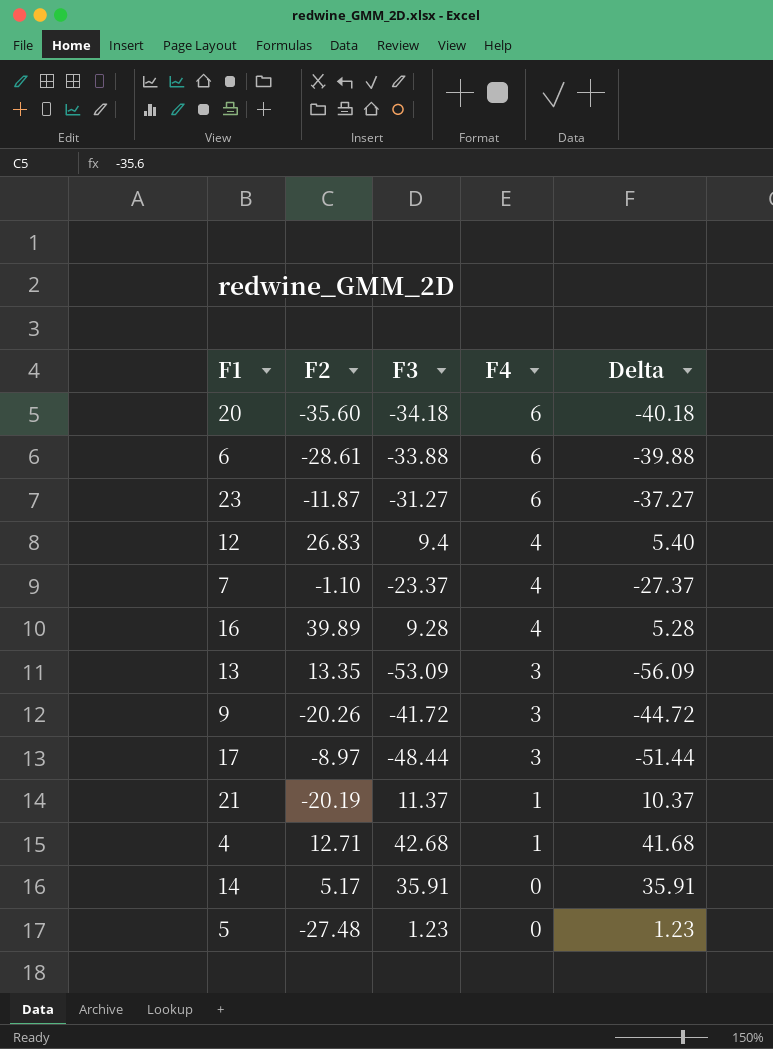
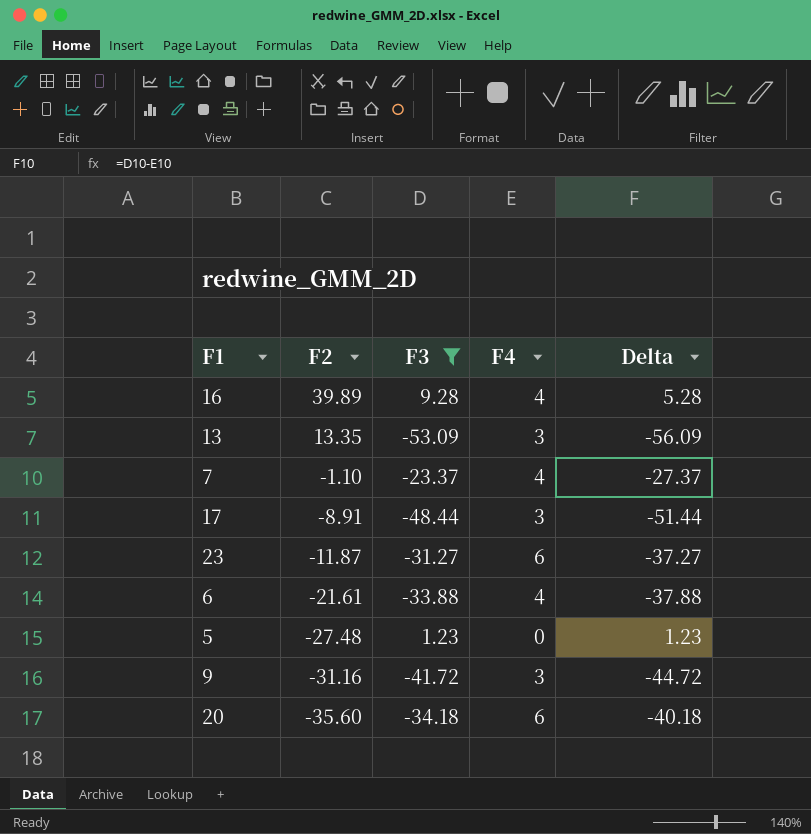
filter: none -> F3 <= 9.28
row order: F4 descending -> F2 descending
17 | F2: -8.97 -> -8.91
6 | F2: -28.61 -> -21.61
6 | F4: 6 -> 4
6 | Delta: -39.88 -> -37.88
9 | F2: -20.26 -> -31.16

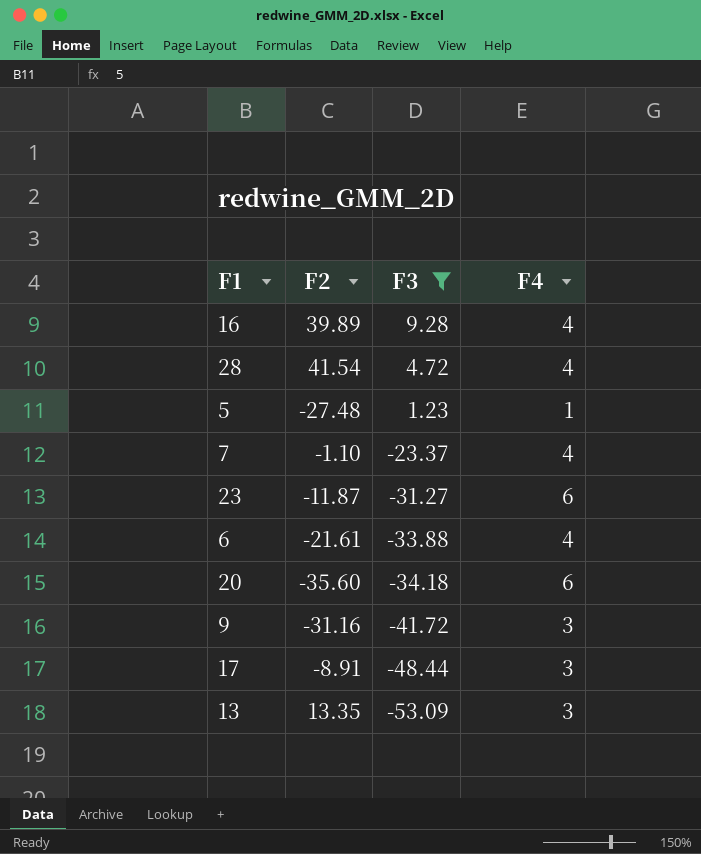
row order: F2 descending -> F3 descending
column Delta | formula: [F3] - [F4] -> none
row 28: none -> 41.54 | 4.72 | 4
5 | F4: 0 -> 1

